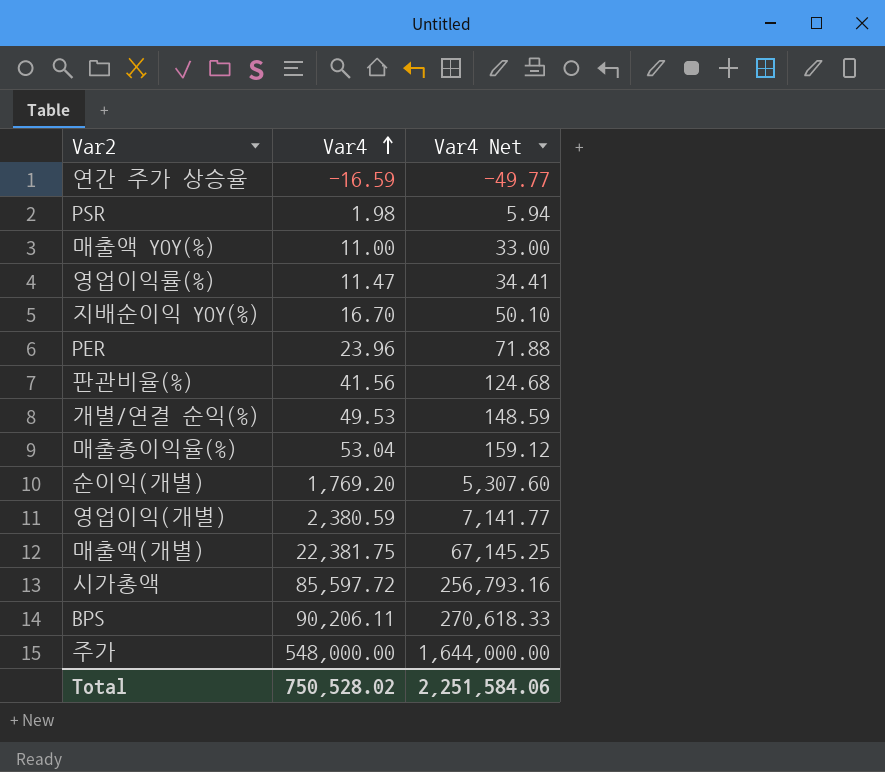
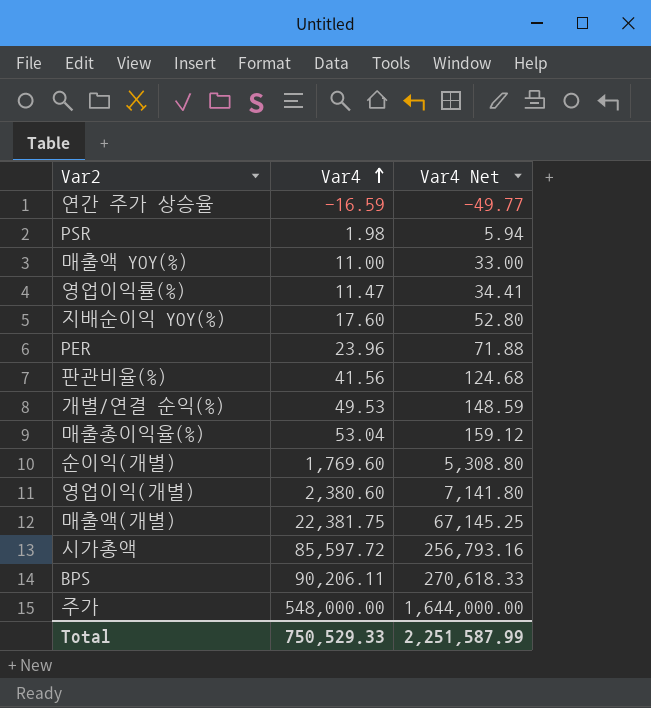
지배순이익 YOY(%) | Var4: 16.70 -> 17.60
지배순이익 YOY(%) | Var4 Net: 50.10 -> 52.80
순이익(개별) | Var4: 1,769.20 -> 1,769.60
순이익(개별) | Var4 Net: 5,307.60 -> 5,308.80
영업이익(개별) | Var4: 2,380.59 -> 2,380.60
영업이익(개별) | Var4 Net: 7,141.77 -> 7,141.80
Total | Var4: 750,528.02 -> 750,529.33
Total | Var4 Net: 2,251,584.06 -> 2,251,587.99

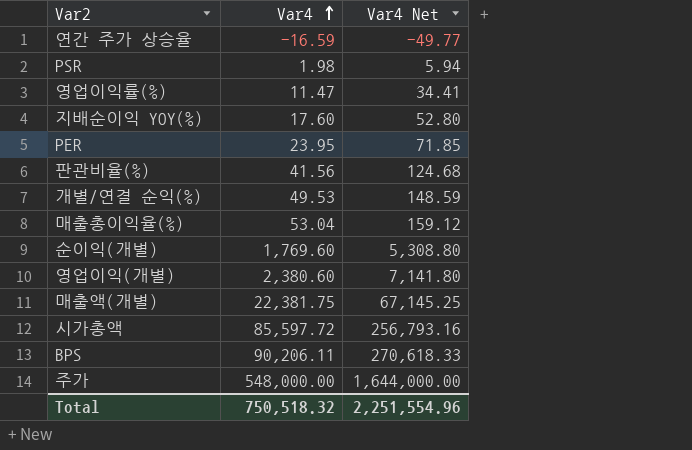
row 매출액 YOY(%): 11.00 | 33.00 -> none
PER | Var4: 23.96 -> 23.95
PER | Var4 Net: 71.88 -> 71.85
Total | Var4: 750,529.33 -> 750,518.32
Total | Var4 Net: 2,251,587.99 -> 2,251,554.96

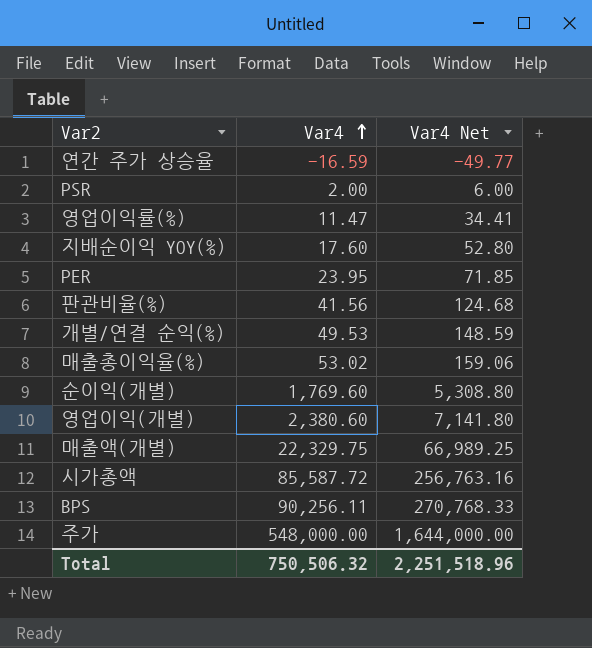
PSR | Var4: 1.98 -> 2.00
PSR | Var4 Net: 5.94 -> 6.00
매출총이익율(%) | Var4: 53.04 -> 53.02
매출총이익율(%) | Var4 Net: 159.12 -> 159.06
매출액(개별) | Var4: 22,381.75 -> 22,329.75
매출액(개별) | Var4 Net: 67,145.25 -> 66,989.25
시가총액 | Var4: 85,597.72 -> 85,587.72
시가총액 | Var4 Net: 256,793.16 -> 256,763.16
BPS | Var4: 90,206.11 -> 90,256.11
BPS | Var4 Net: 270,618.33 -> 270,768.33
Total | Var4: 750,518.32 -> 750,506.32
Total | Var4 Net: 2,251,554.96 -> 2,251,518.96

